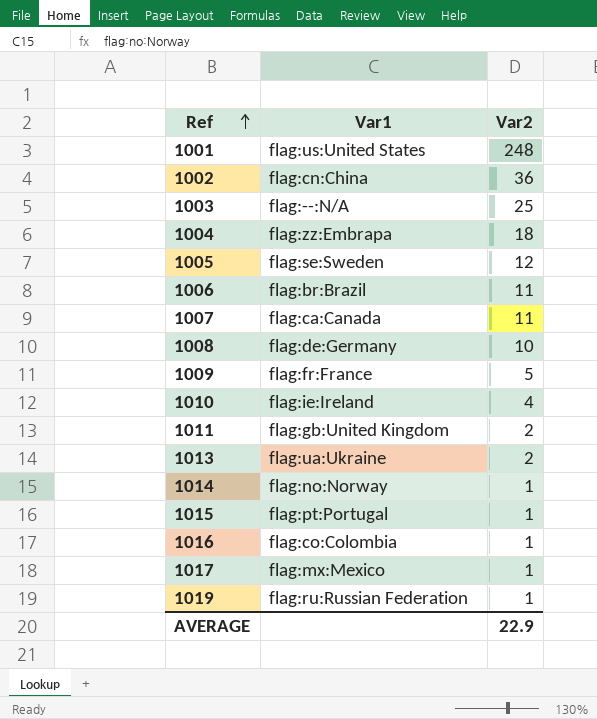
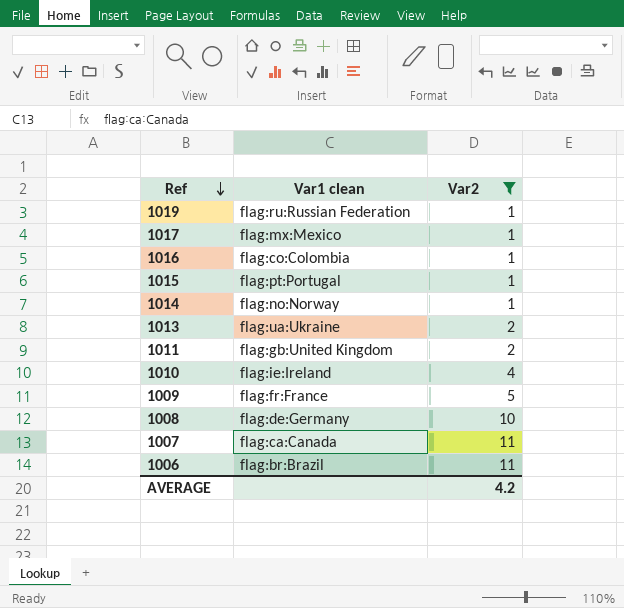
filter: none -> Var2 <= 11
row order: Ref ascending -> Ref descending
column name: Var1 -> Var1 clean
AVERAGE | Var2: 22.9 -> 4.2

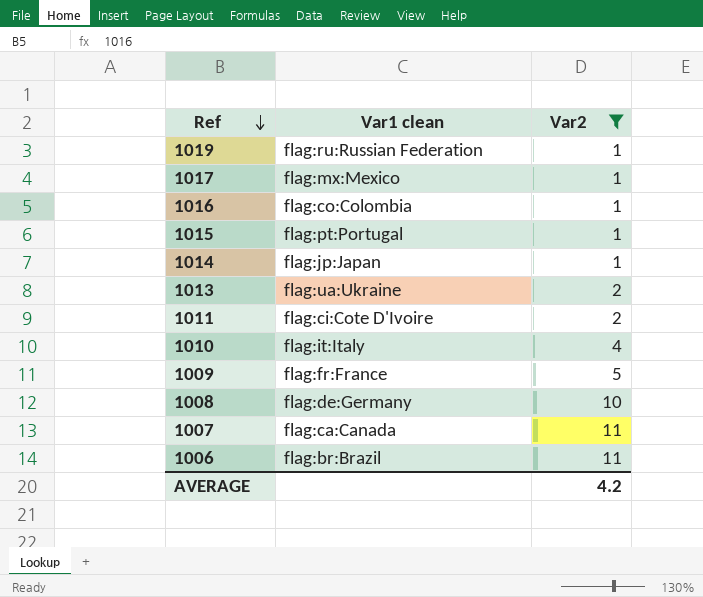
1014 | Var1 clean: flag:no:Norway -> flag:jp:Japan
1011 | Var1 clean: flag:gb:United Kingdom -> flag:ci:Cote D'Ivoire
1010 | Var1 clean: flag:ie:Ireland -> flag:it:Italy

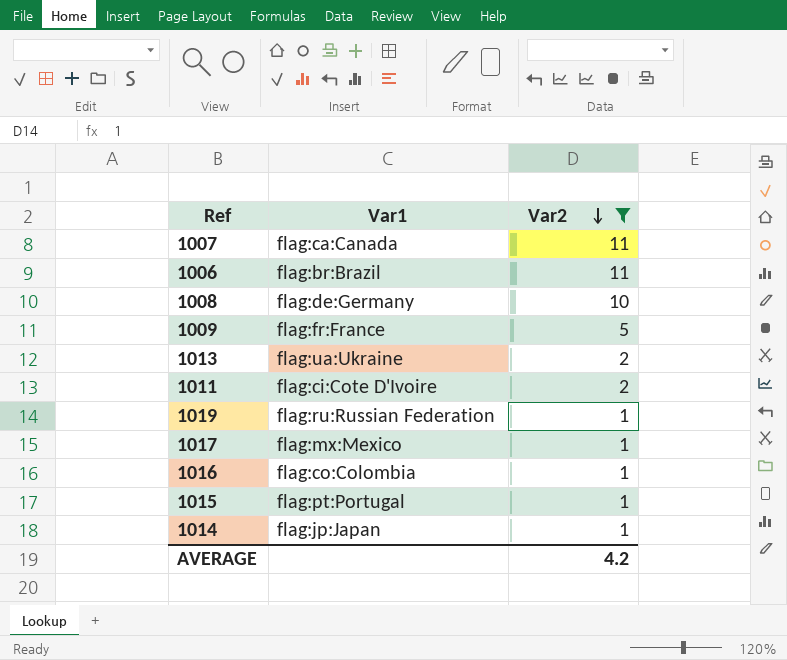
row order: Ref descending -> Var2 descending
column name: Var1 clean -> Var1
row 1010: flag:it:Italy | 4 -> none

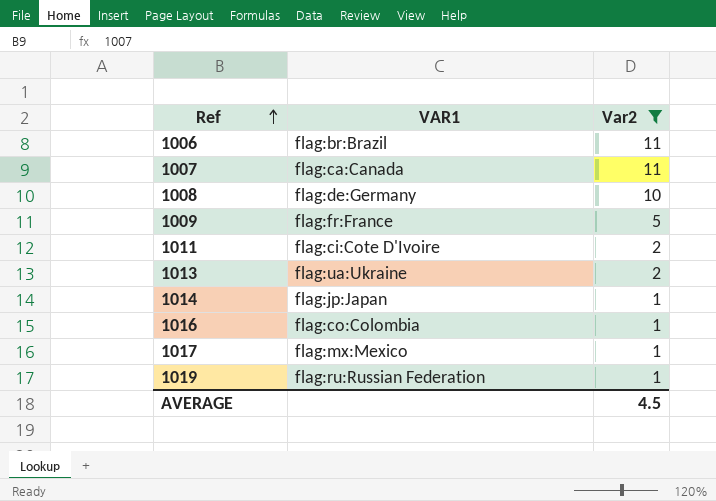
row order: Var2 descending -> Ref ascending
column name: Var1 -> VAR1
row 1015: flag:pt:Portugal | 1 -> none
AVERAGE | Var2: 4.2 -> 4.5

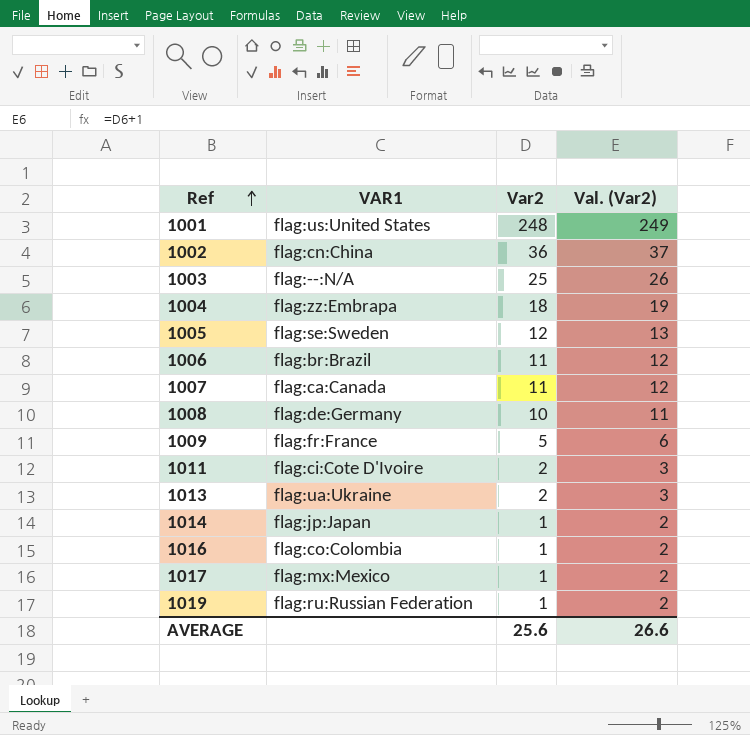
filter: Var2 <= 11 -> none
column Val. (Var2) | formula: none -> [Var2] + 1
AVERAGE | Var2: 4.5 -> 25.6

